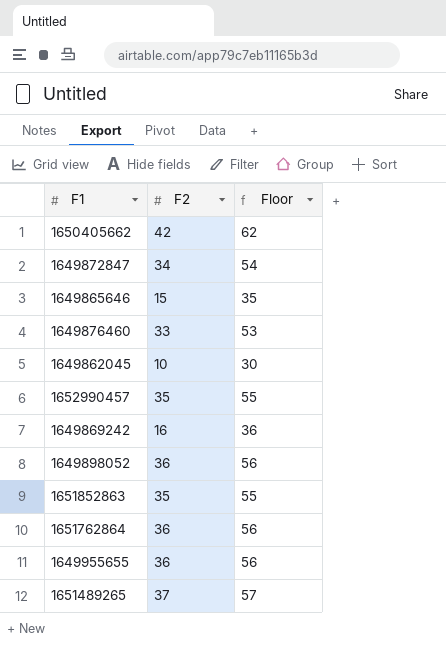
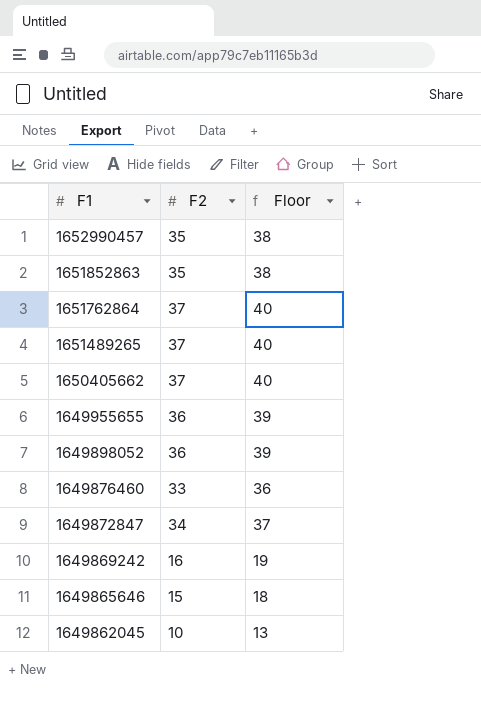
row order: none -> F1 descending
column Floor | formula: [F2] + 20 -> [F2] + 3
1651762864 | F2: 36 -> 37
1650405662 | F2: 42 -> 37

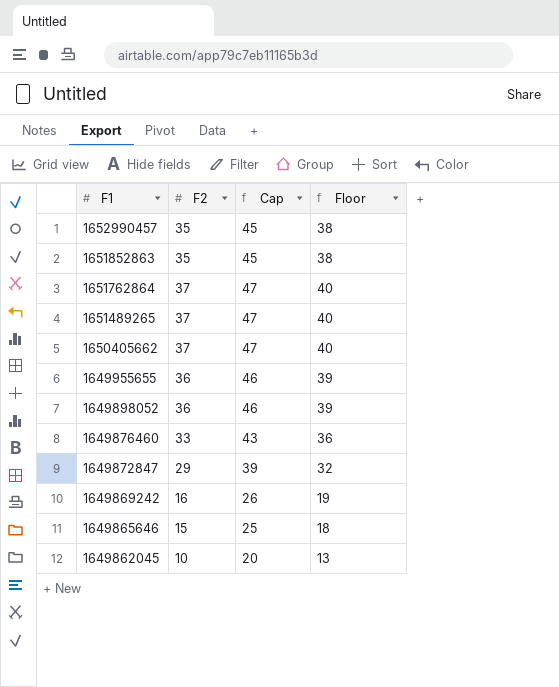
column Cap | formula: none -> [F2] + 10
1649872847 | F2: 34 -> 29
1649872847 | Floor: 37 -> 32

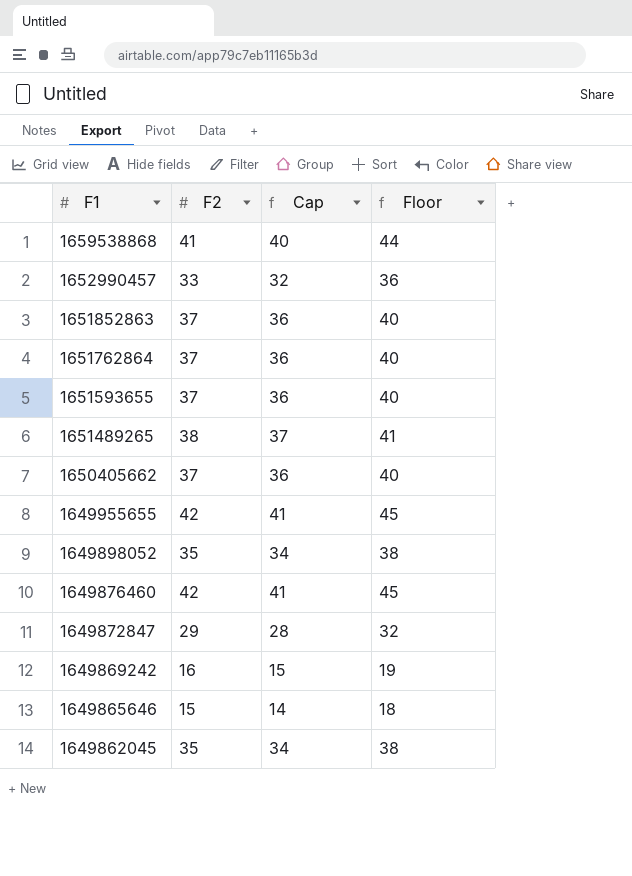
column Cap | formula: [F2] + 10 -> [F2] - 1
row 1659538868: none -> 41 | 40 | 44
1652990457 | F2: 35 -> 33
1652990457 | Floor: 38 -> 36
1651852863 | F2: 35 -> 37
1651852863 | Floor: 38 -> 40
row 1651593655: none -> 37 | 36 | 40
1651489265 | F2: 37 -> 38
1651489265 | Floor: 40 -> 41
1649955655 | F2: 36 -> 42
1649955655 | Floor: 39 -> 45
1649898052 | F2: 36 -> 35
1649898052 | Floor: 39 -> 38
1649876460 | F2: 33 -> 42
1649876460 | Floor: 36 -> 45
1649862045 | F2: 10 -> 35
1649862045 | Floor: 13 -> 38

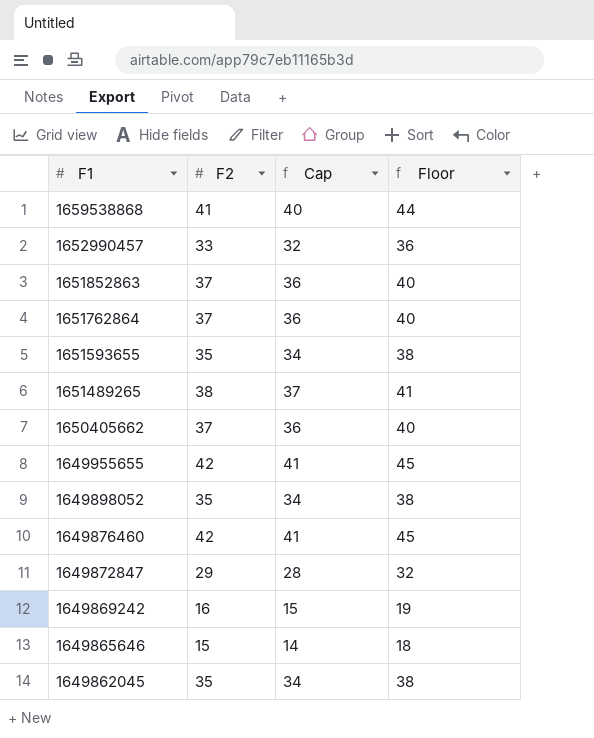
1651593655 | F2: 37 -> 35
1651593655 | Cap: 36 -> 34
1651593655 | Floor: 40 -> 38

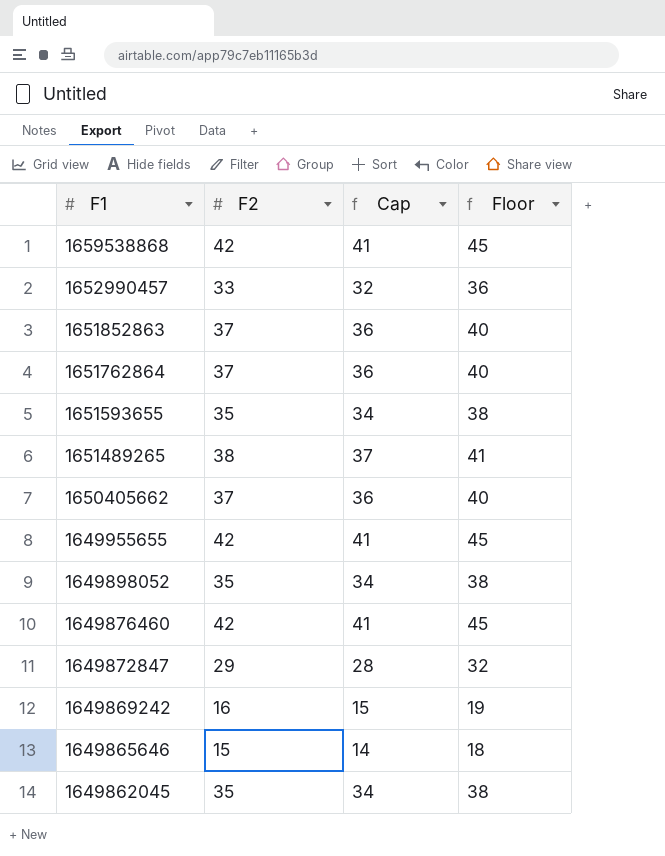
1659538868 | F2: 41 -> 42
1659538868 | Cap: 40 -> 41
1659538868 | Floor: 44 -> 45

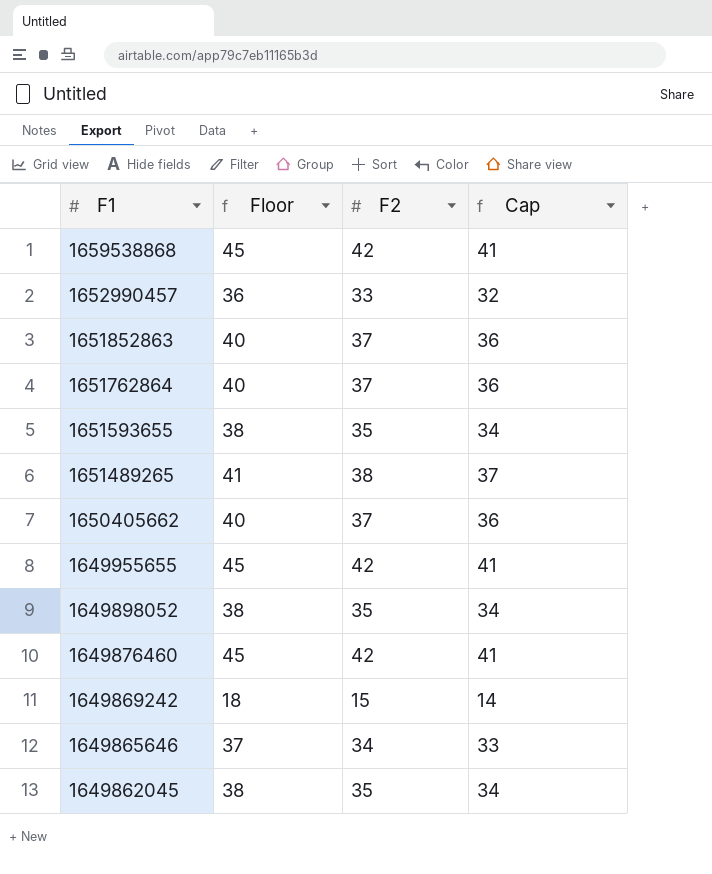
column Floor | position: 4 -> 2
row 1649872847: 29 | 28 | 32 -> none
1649869242 | Floor: 19 -> 18
1649869242 | F2: 16 -> 15
1649869242 | Cap: 15 -> 14
1649865646 | Floor: 18 -> 37
1649865646 | F2: 15 -> 34
1649865646 | Cap: 14 -> 33

